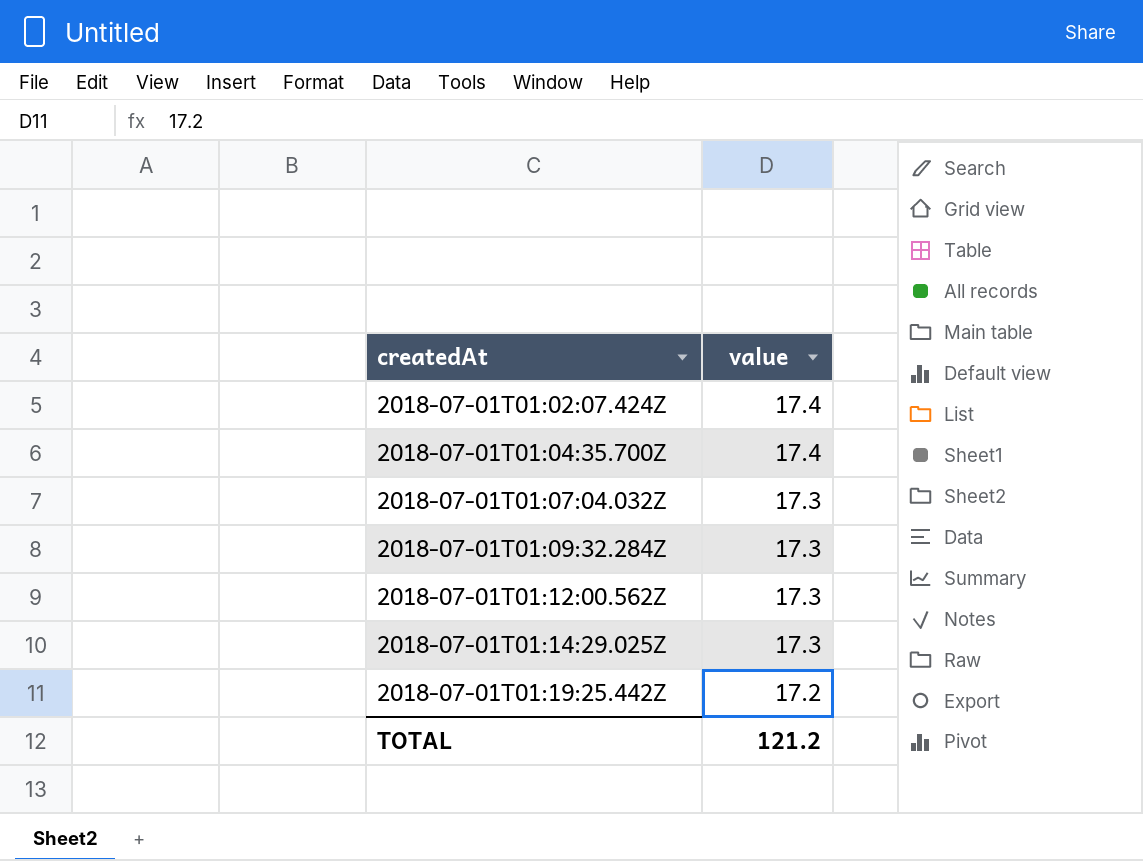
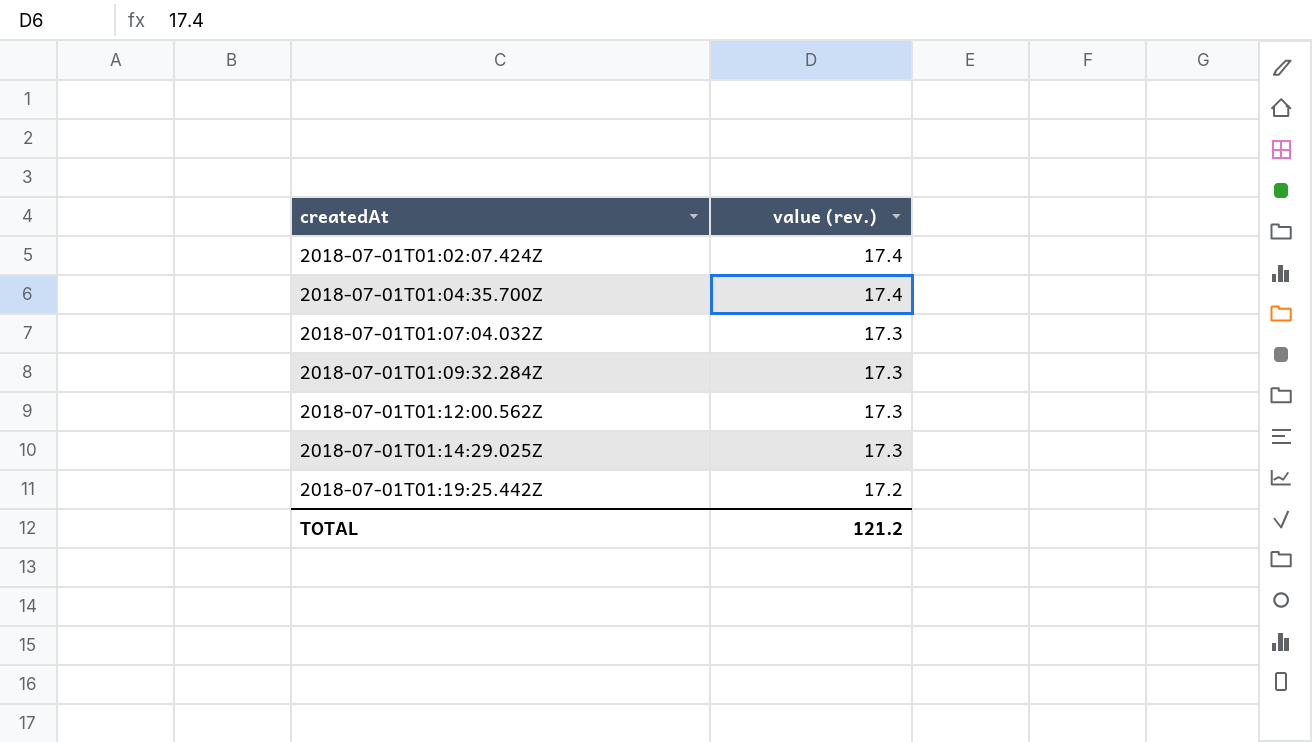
column name: value -> value (rev.)

